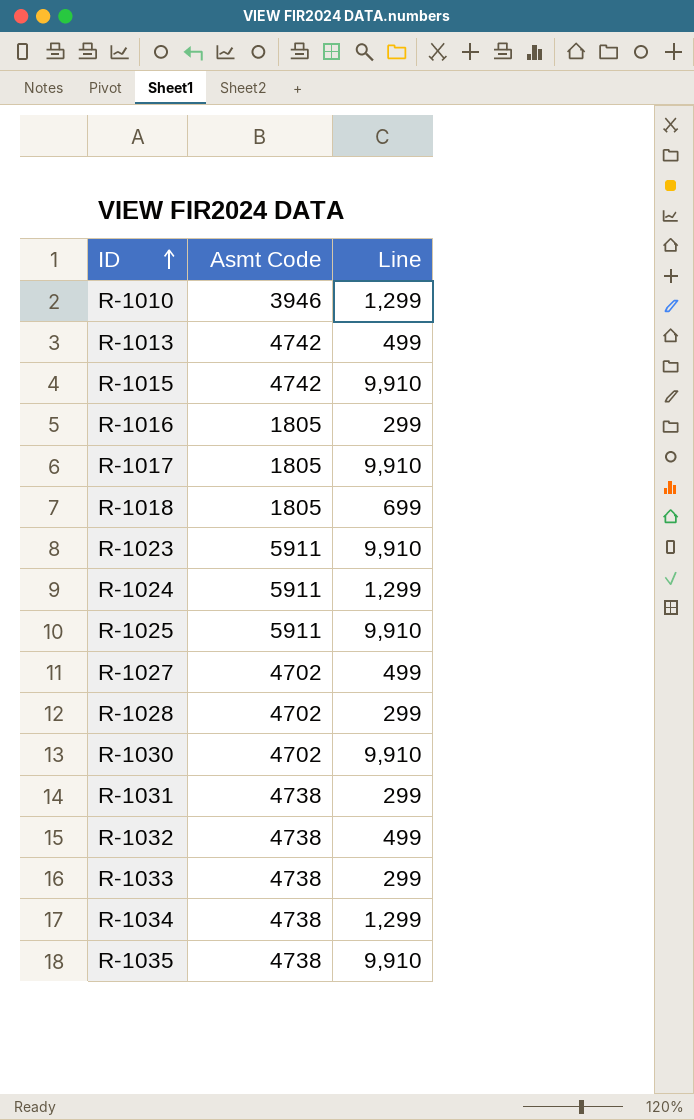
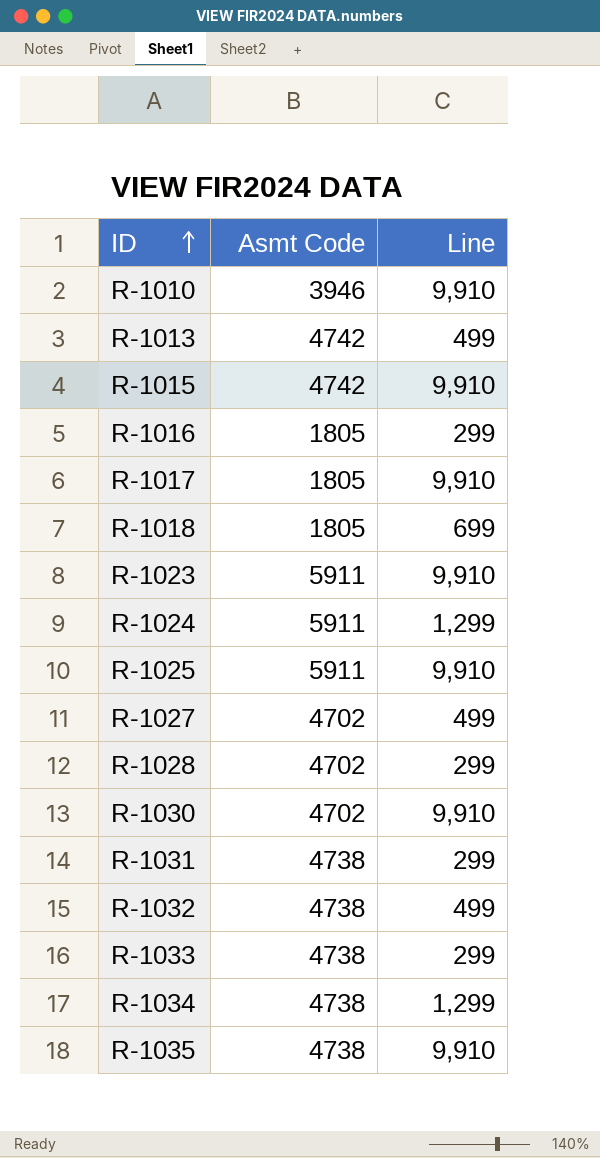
R-1010 | Line: 1,299 -> 9,910

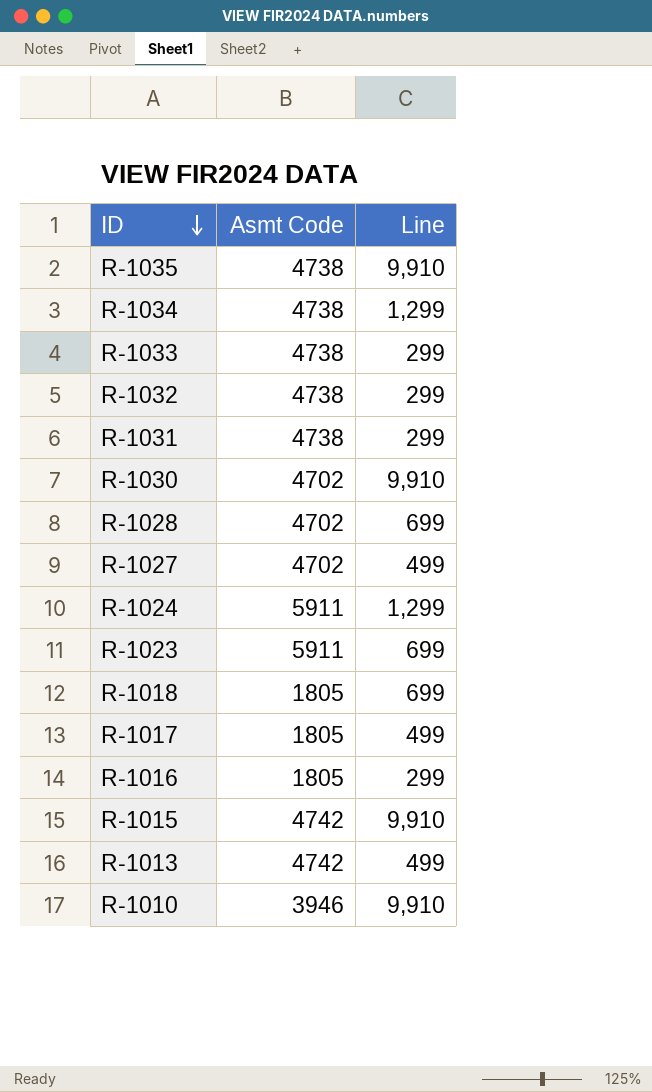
row order: ID ascending -> ID descending
row R-1025: 5911 | 9,910 -> none
R-1032 | Line: 499 -> 299
R-1028 | Line: 299 -> 699
R-1023 | Line: 9,910 -> 699
R-1017 | Line: 9,910 -> 499

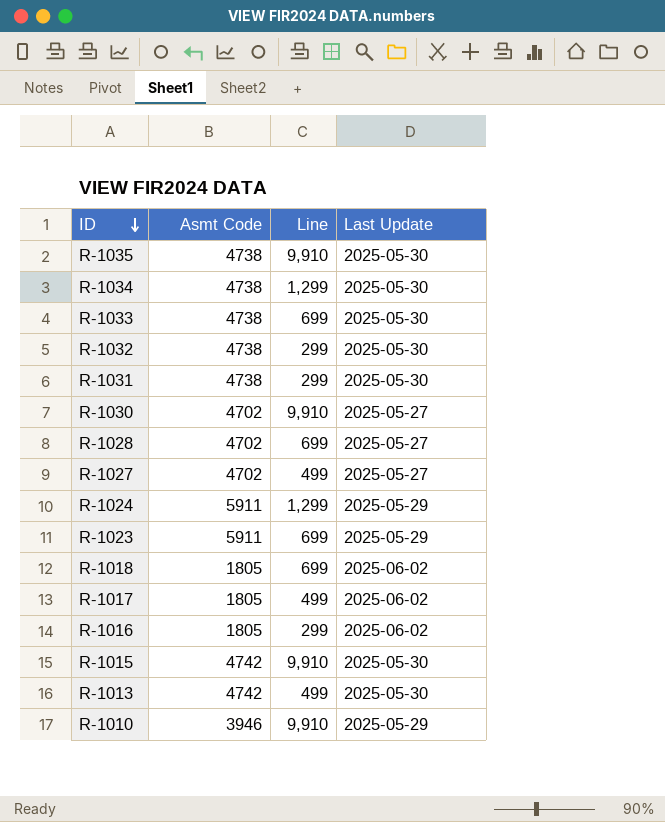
column Last Update | position: none -> 4
R-1033 | Line: 299 -> 699

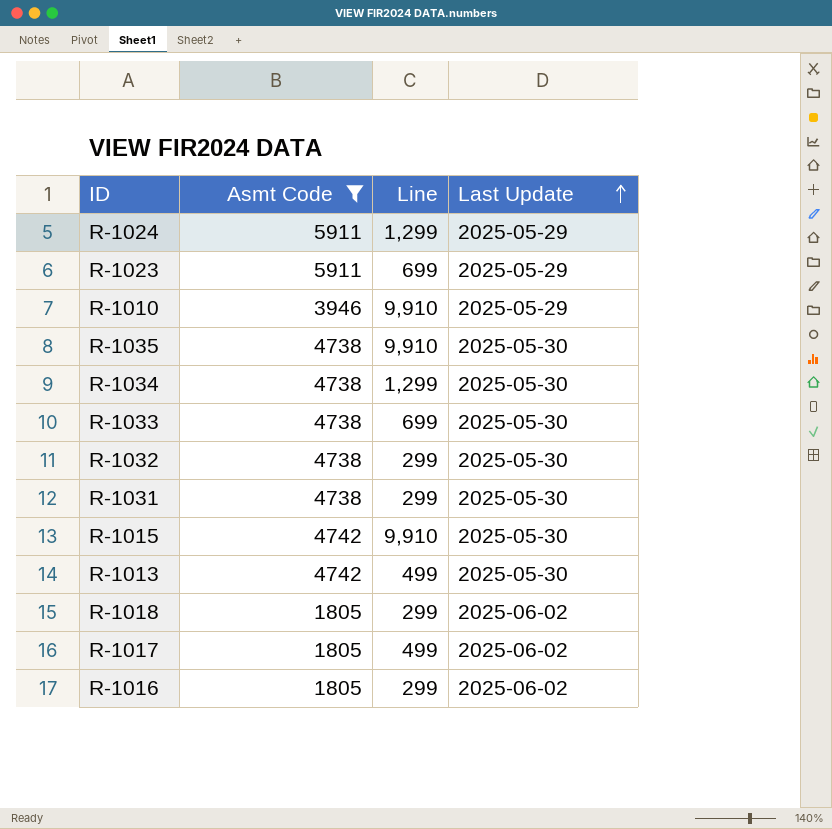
filter: none -> Asmt Code != 4702
row order: ID descending -> Last Update ascending
R-1018 | Line: 699 -> 299

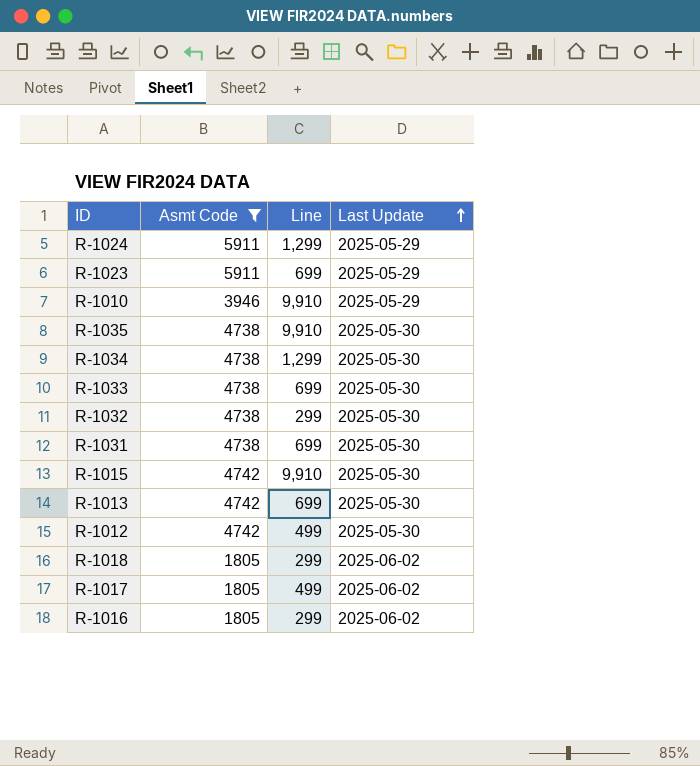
R-1031 | Line: 299 -> 699
R-1013 | Line: 499 -> 699
row R-1012: none -> 4742 | 499 | 2025-05-30

